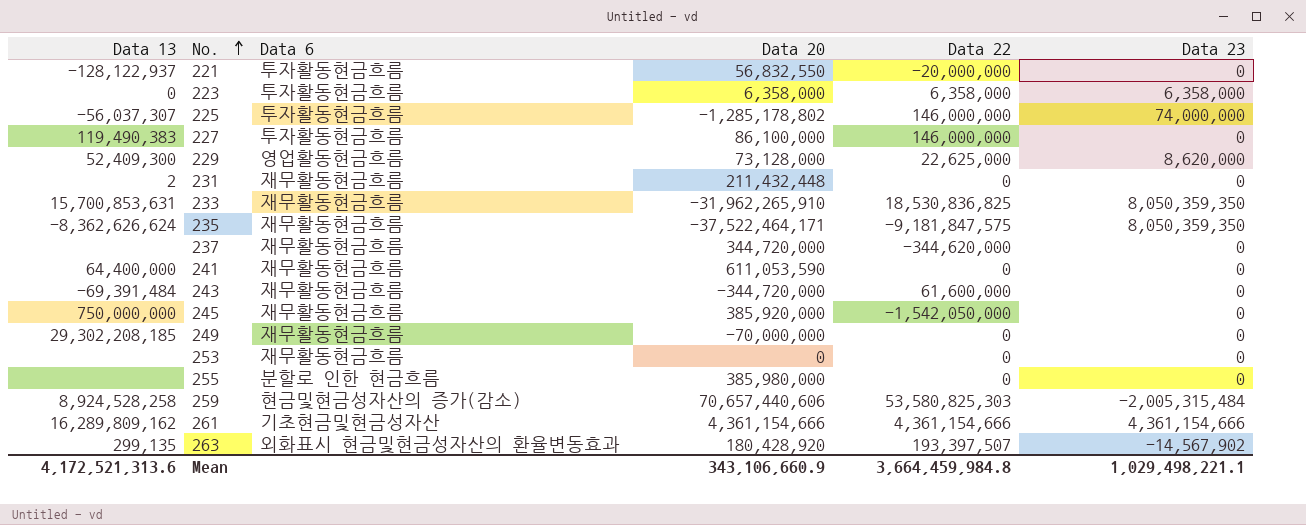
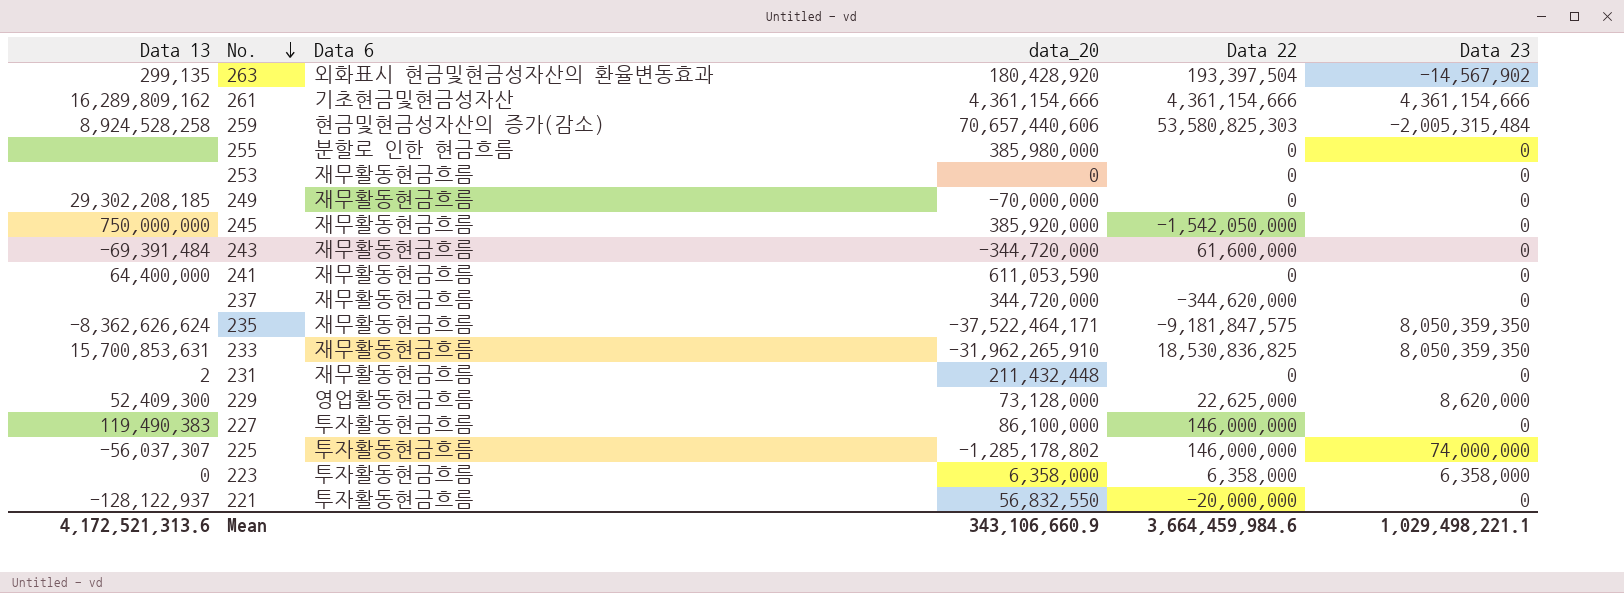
row order: No. ascending -> No. descending
column name: Data 20 -> data_20
263 | Data 22: 193,397,507 -> 193,397,504
Mean | Data 22: 3,664,459,984.8 -> 3,664,459,984.6

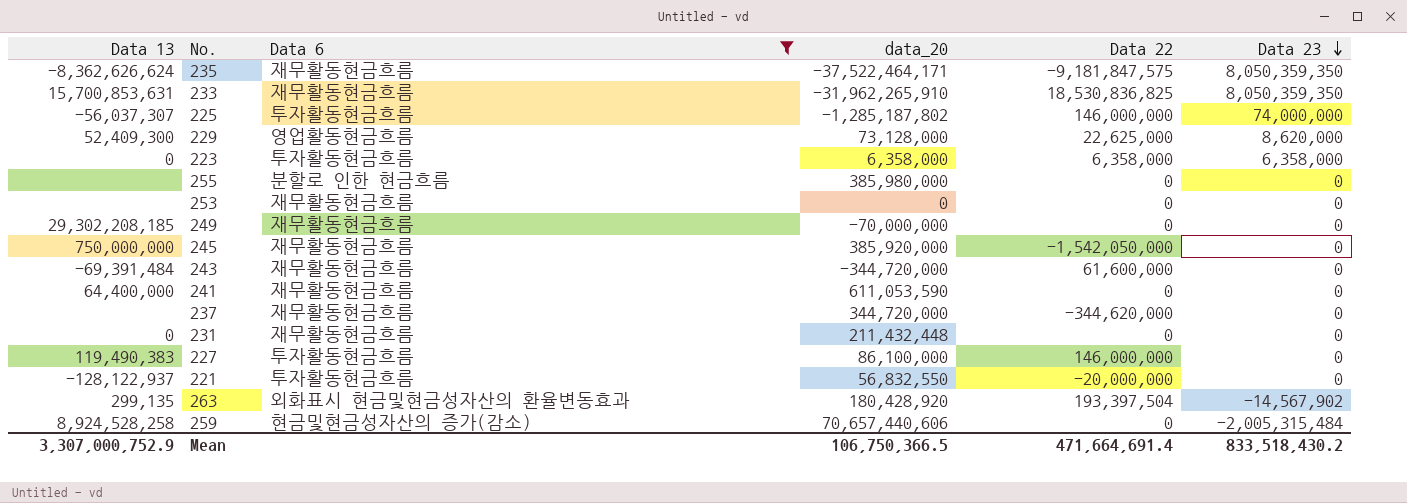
filter: none -> Data 6 != 기초현금및현금성자산
row order: No. descending -> Data 23 descending
225 | data_20: -1,285,178,802 -> -1,285,187,802
231 | Data 13: 2 -> 0
259 | Data 22: 53,580,825,303 -> 0
Mean | Data 13: 4,172,521,313.6 -> 3,307,000,752.9
Mean | data_20: 343,106,660.9 -> 106,750,366.5
Mean | Data 22: 3,664,459,984.6 -> 471,664,691.4
Mean | Data 23: 1,029,498,221.1 -> 833,518,430.2

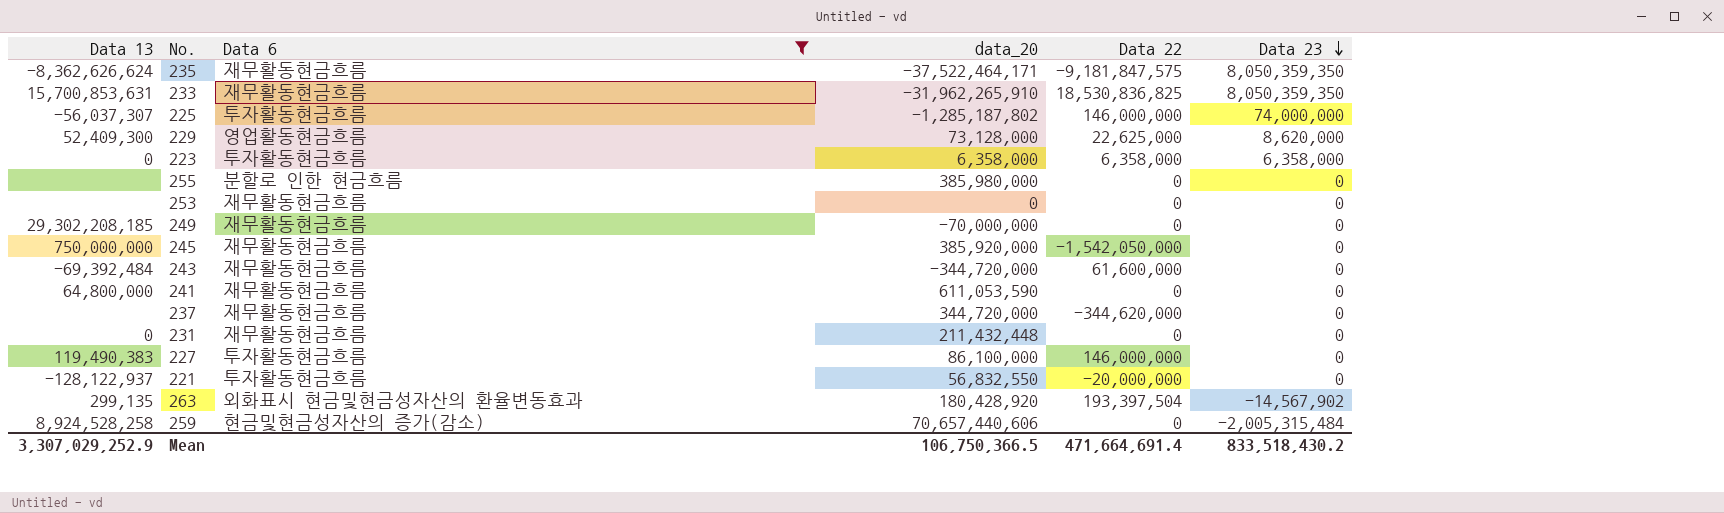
243 | Data 13: -69,391,484 -> -69,392,484
241 | Data 13: 64,400,000 -> 64,800,000
Mean | Data 13: 3,307,000,752.9 -> 3,307,029,252.9

